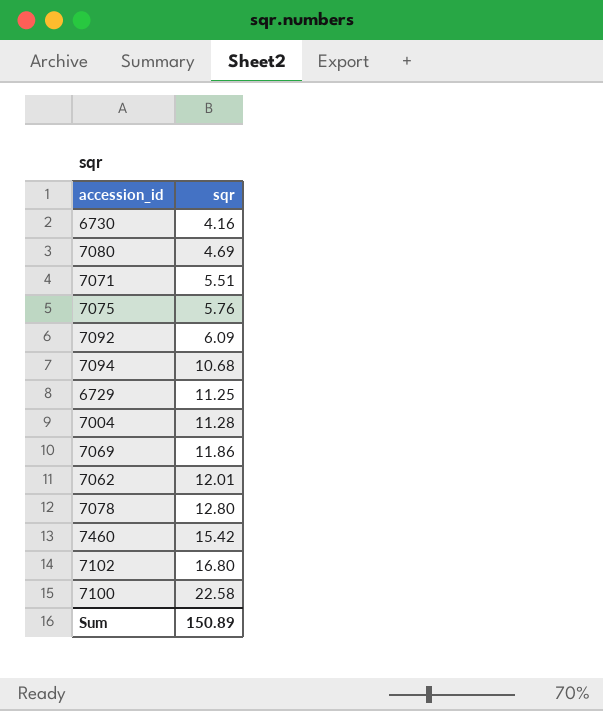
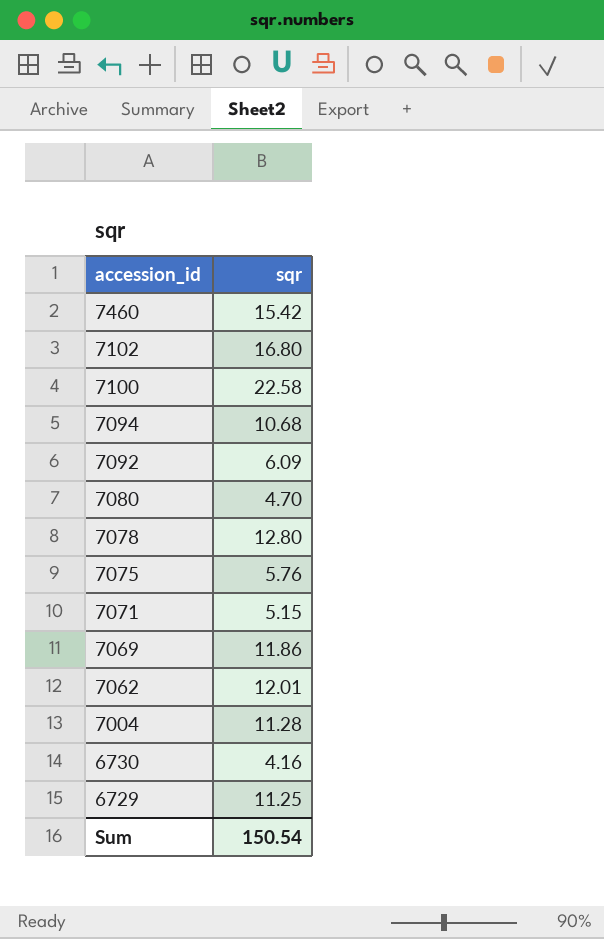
row order: sqr ascending -> accession_id descending
7080 | sqr: 4.69 -> 4.70
7071 | sqr: 5.51 -> 5.15
Sum | sqr: 150.89 -> 150.54

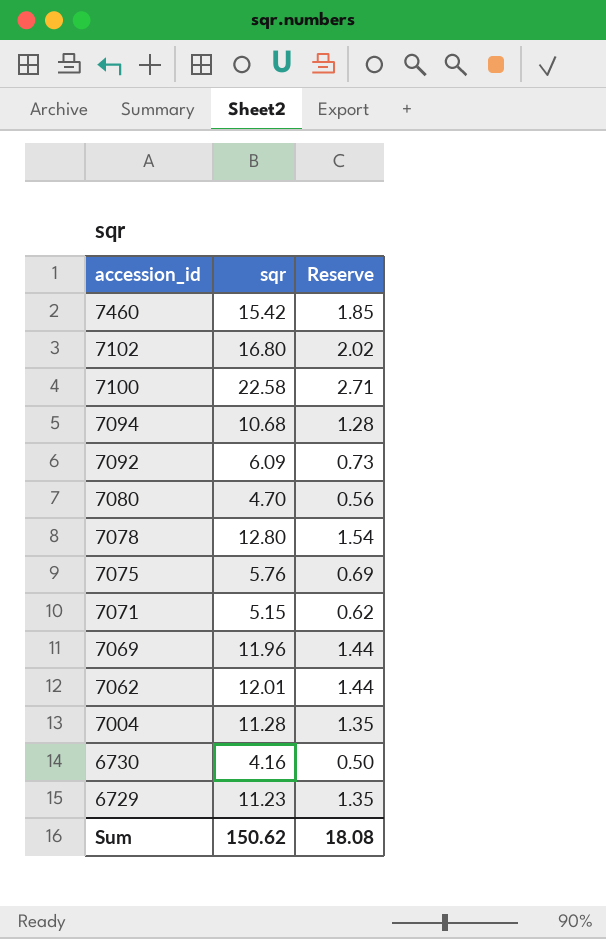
column Reserve | formula: none -> [sqr] * 0.12
7069 | sqr: 11.86 -> 11.96
6729 | sqr: 11.25 -> 11.23
Sum | sqr: 150.54 -> 150.62

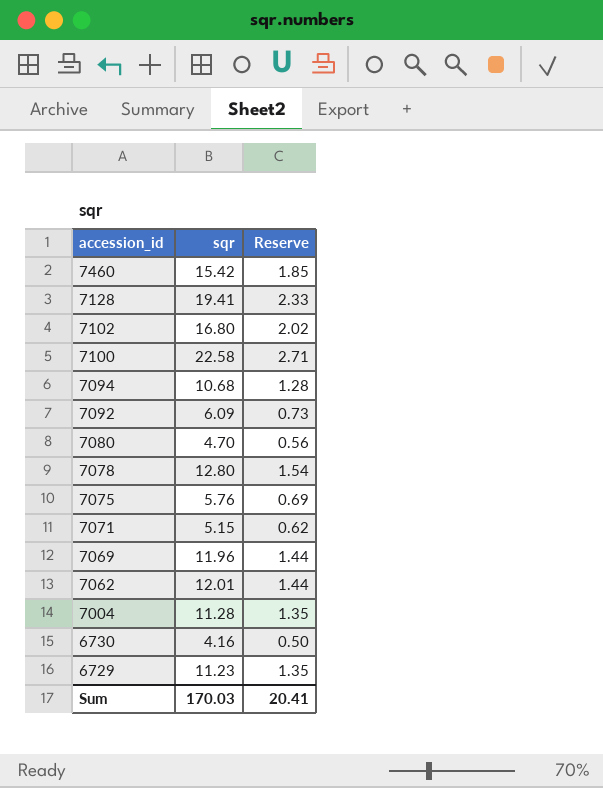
row 7128: none -> 19.41 | 2.33
Sum | sqr: 150.62 -> 170.03
Sum | Reserve: 18.08 -> 20.41

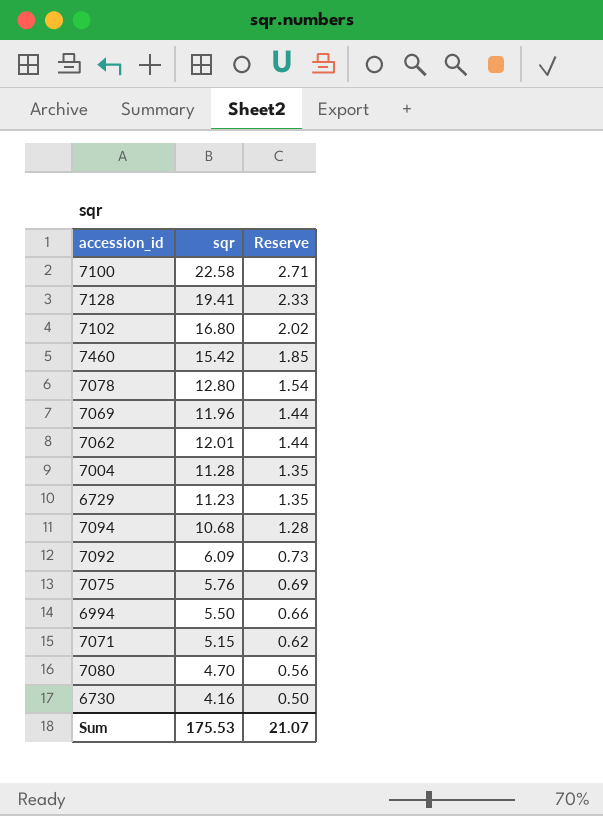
row order: accession_id descending -> Reserve descending
row 6994: none -> 5.50 | 0.66
Sum | sqr: 170.03 -> 175.53
Sum | Reserve: 20.41 -> 21.07

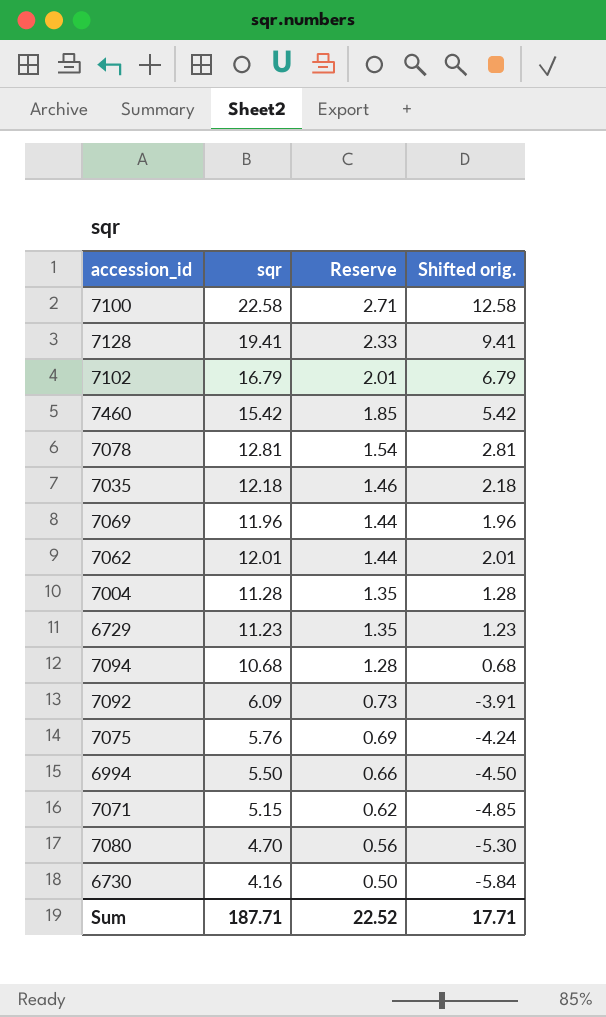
column Shifted orig. | formula: none -> [sqr] - 10
7102 | sqr: 16.80 -> 16.79
7102 | Reserve: 2.02 -> 2.01
7078 | sqr: 12.80 -> 12.81
row 7035: none -> 12.18 | 1.46 | 2.18
Sum | sqr: 175.53 -> 187.71
Sum | Reserve: 21.07 -> 22.52

